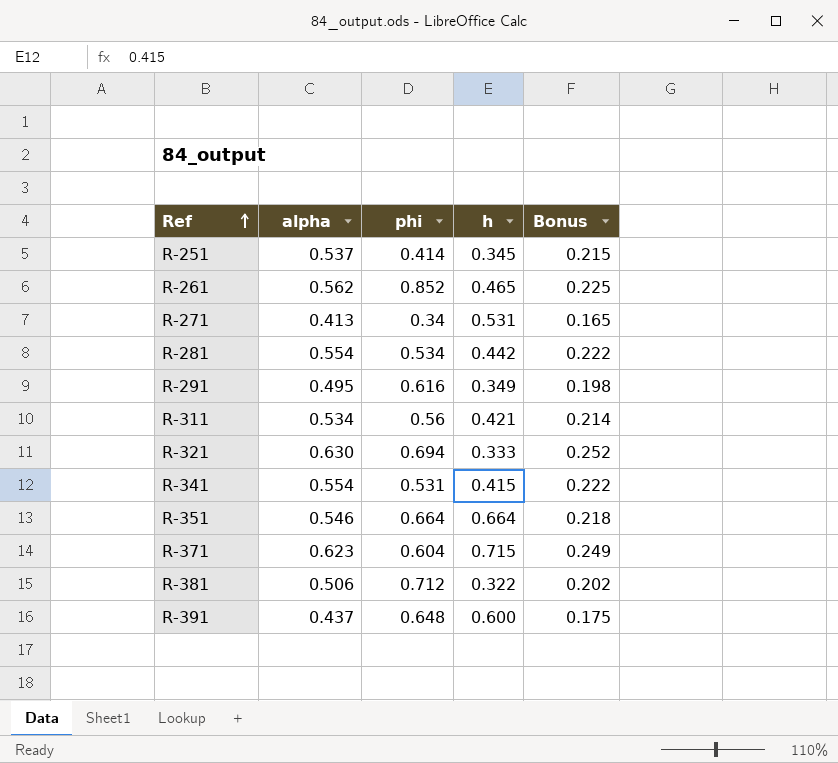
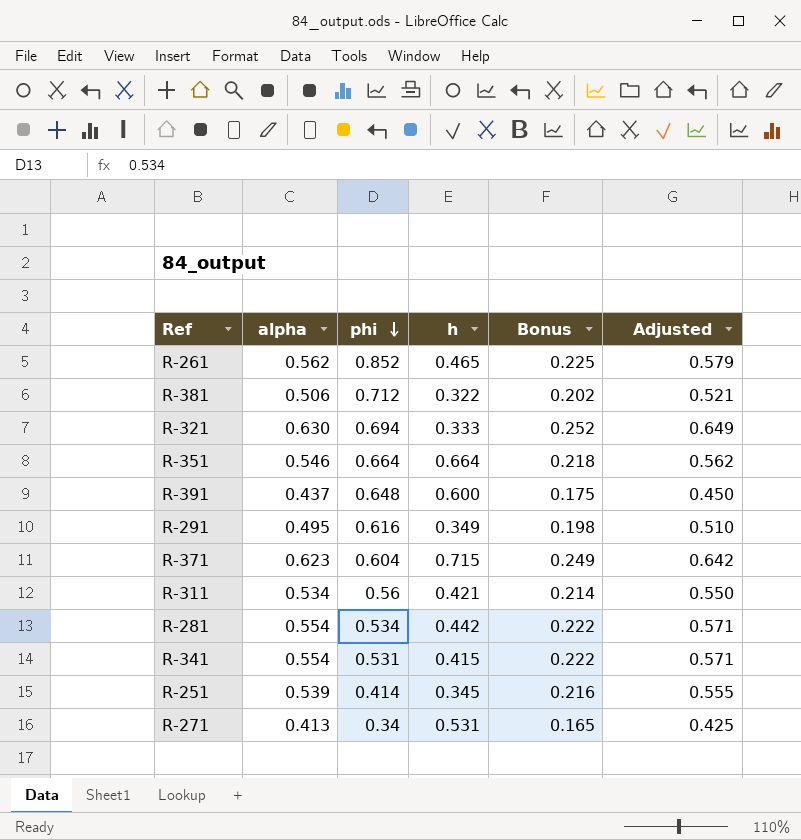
row order: Ref ascending -> phi descending
column Adjusted | formula: none -> [alpha] * 1.03
R-251 | alpha: 0.537 -> 0.539
R-251 | Bonus: 0.215 -> 0.216

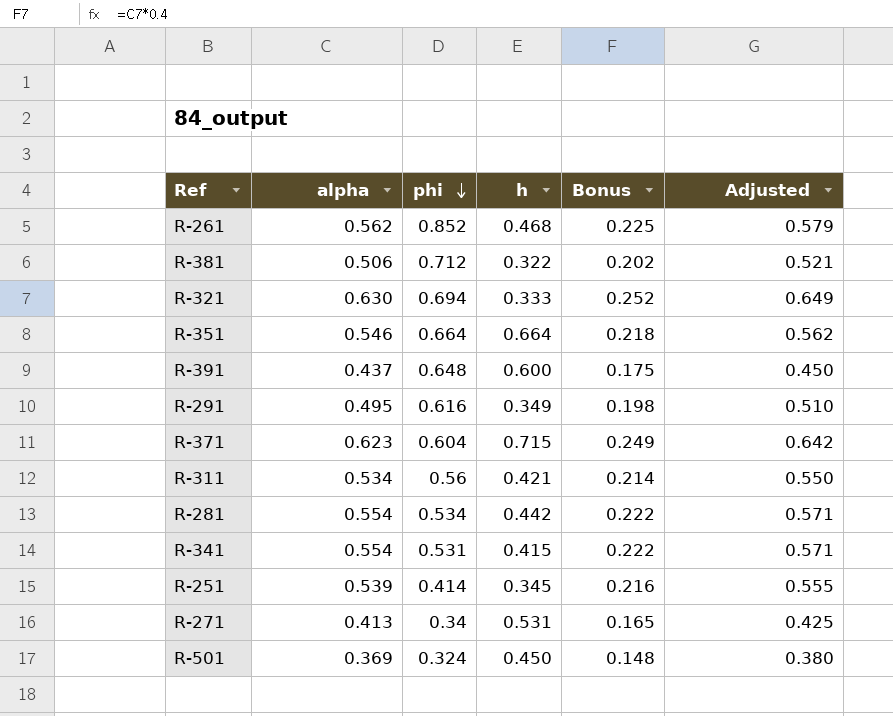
R-261 | h: 0.465 -> 0.468
row R-501: none -> 0.369 | 0.324 | 0.450 | 0.148 | 0.380

